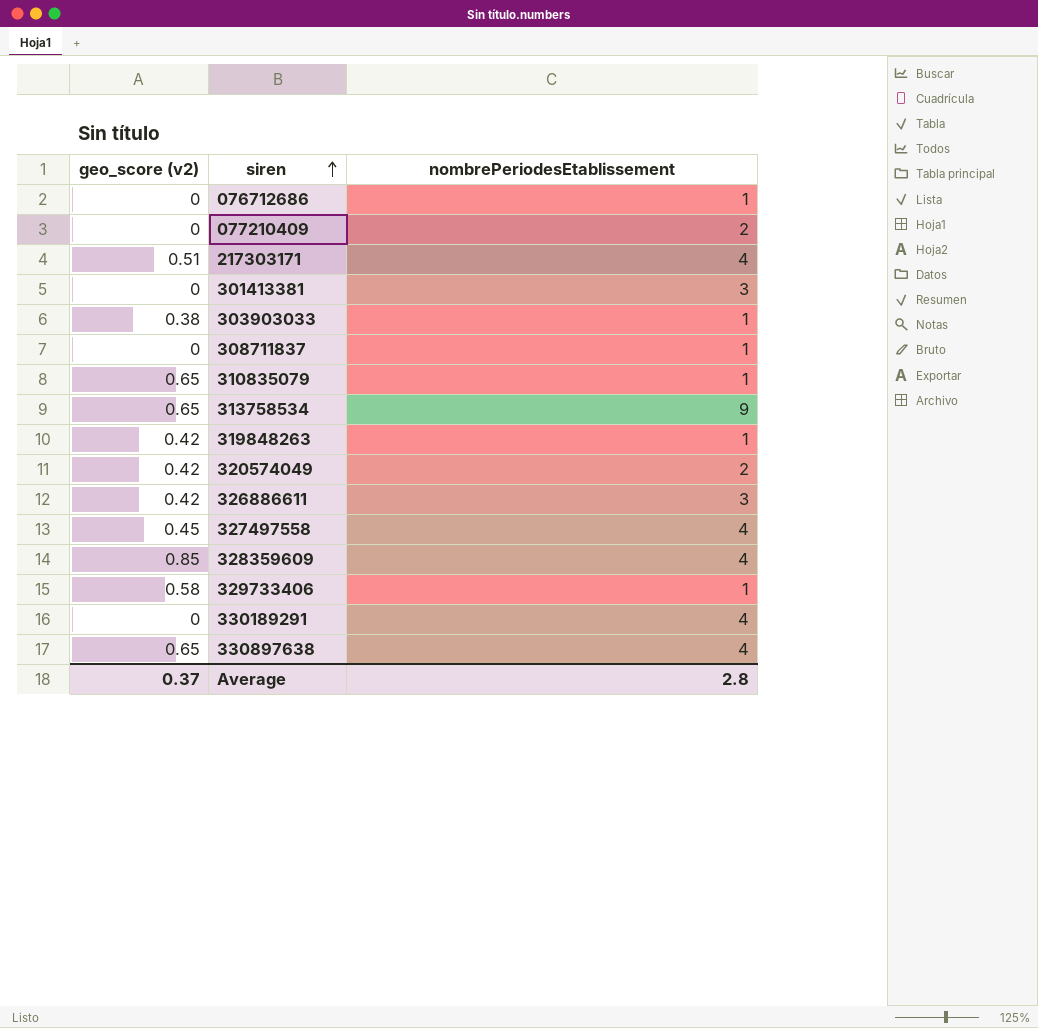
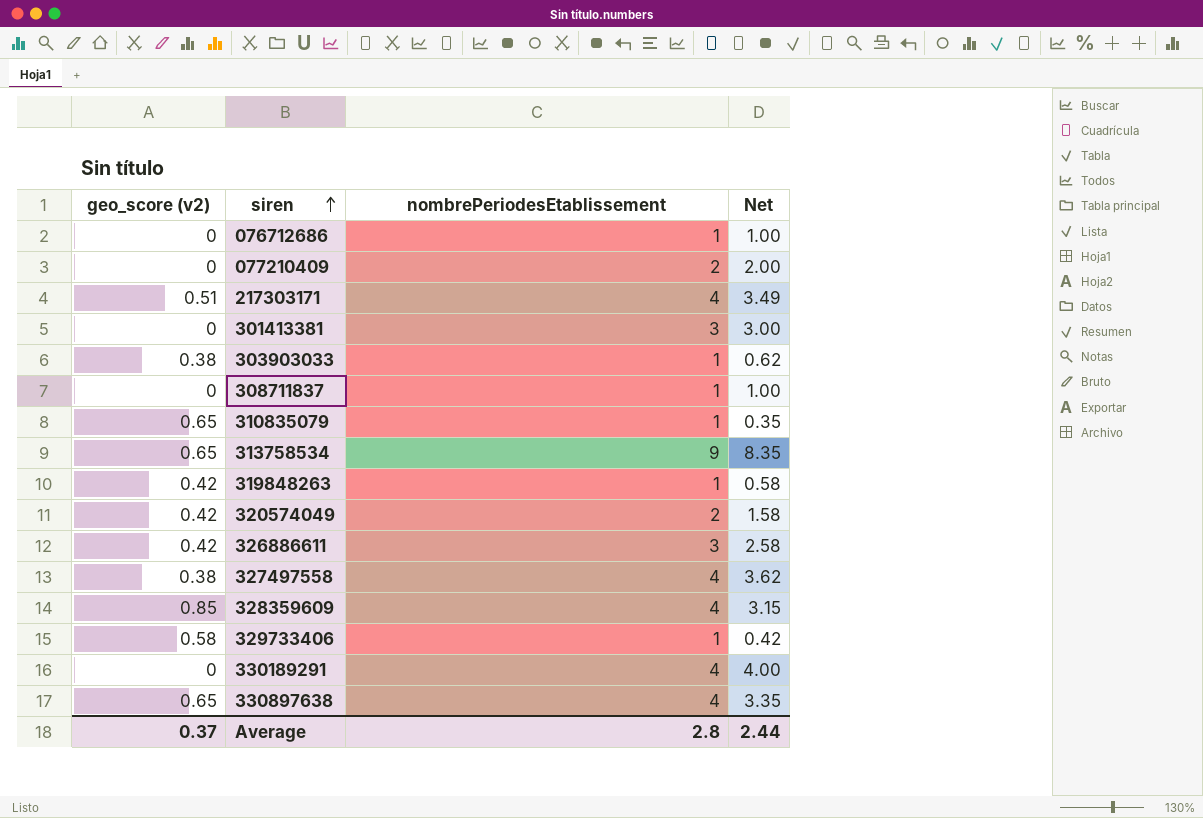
column Net | formula: none -> [nombrePeriodesEtablissement] - [geo_score (v2)]
327497558 | geo_score (v2): 0.45 -> 0.38

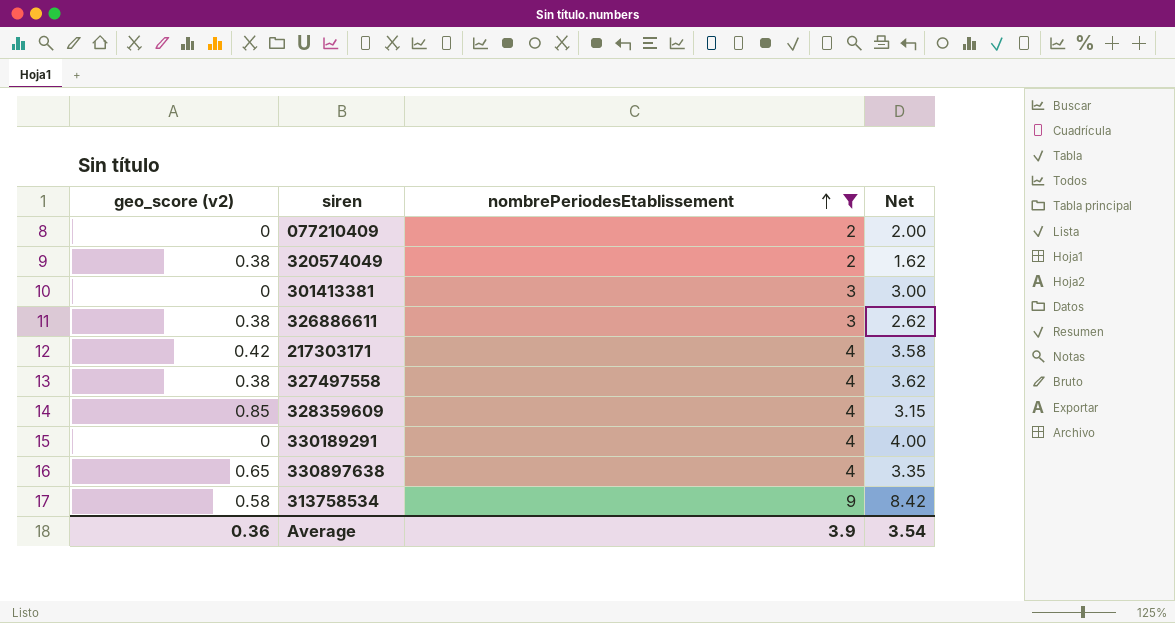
filter: none -> nombrePeriodesEtablissement != 1
row order: siren ascending -> nombrePeriodesEtablissement ascending
320574049 | geo_score (v2): 0.42 -> 0.38
320574049 | Net: 1.58 -> 1.62
326886611 | geo_score (v2): 0.42 -> 0.38
326886611 | Net: 2.58 -> 2.62
217303171 | geo_score (v2): 0.51 -> 0.42
217303171 | Net: 3.49 -> 3.58
313758534 | geo_score (v2): 0.65 -> 0.58
313758534 | Net: 8.35 -> 8.42
Average | geo_score (v2): 0.37 -> 0.36
Average | nombrePeriodesEtablissement: 2.8 -> 3.9
Average | Net: 2.44 -> 3.54

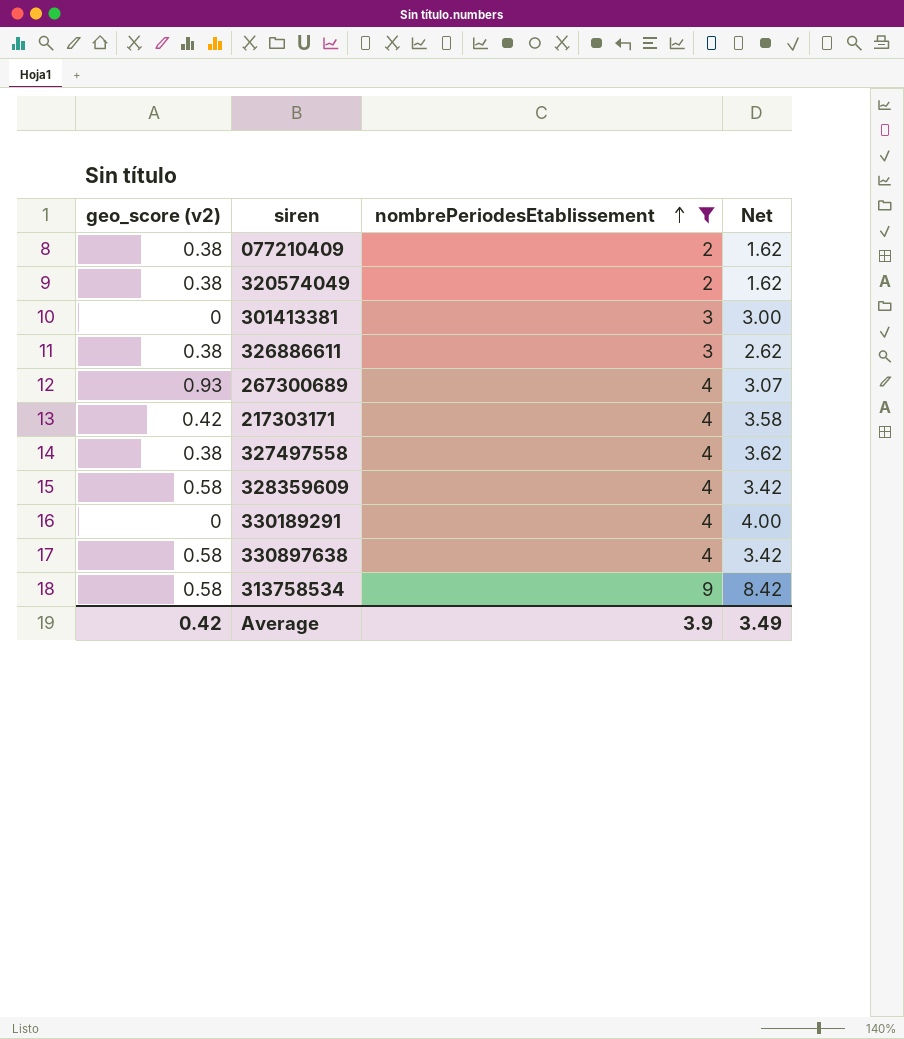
077210409 | geo_score (v2): 0 -> 0.38
077210409 | Net: 2.00 -> 1.62
row 267300689: none -> 0.93 | 4 | 3.07
328359609 | geo_score (v2): 0.85 -> 0.58
328359609 | Net: 3.15 -> 3.42
330897638 | geo_score (v2): 0.65 -> 0.58
330897638 | Net: 3.35 -> 3.42
Average | geo_score (v2): 0.36 -> 0.42
Average | Net: 3.54 -> 3.49

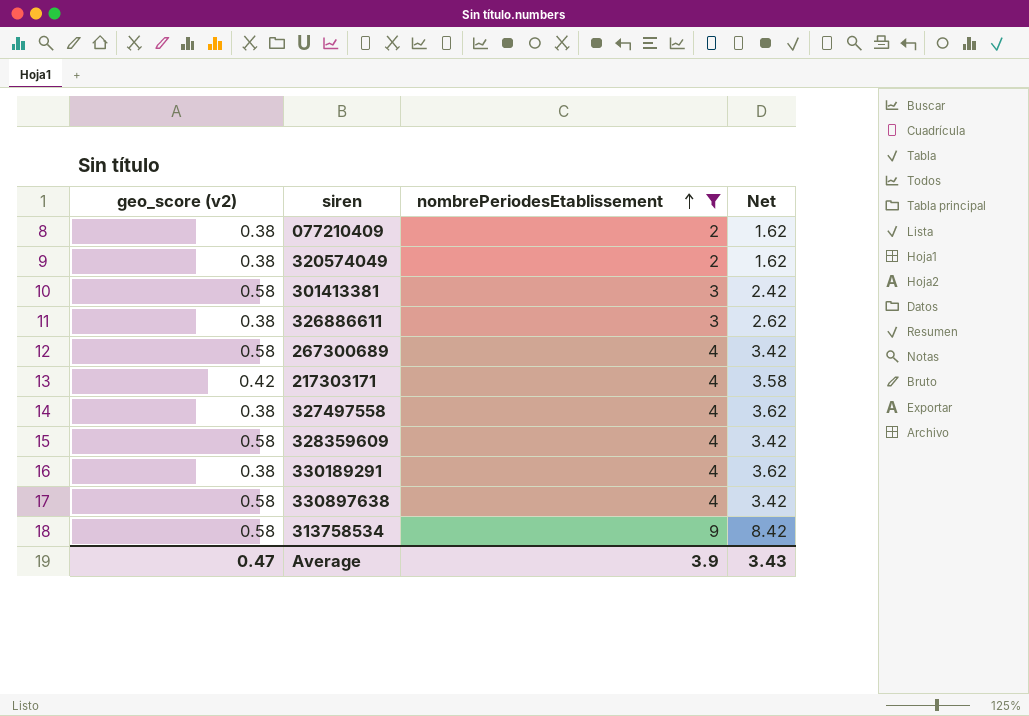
301413381 | geo_score (v2): 0 -> 0.58
301413381 | Net: 3.00 -> 2.42
267300689 | geo_score (v2): 0.93 -> 0.58
267300689 | Net: 3.07 -> 3.42
330189291 | geo_score (v2): 0 -> 0.38
330189291 | Net: 4.00 -> 3.62
Average | geo_score (v2): 0.42 -> 0.47
Average | Net: 3.49 -> 3.43

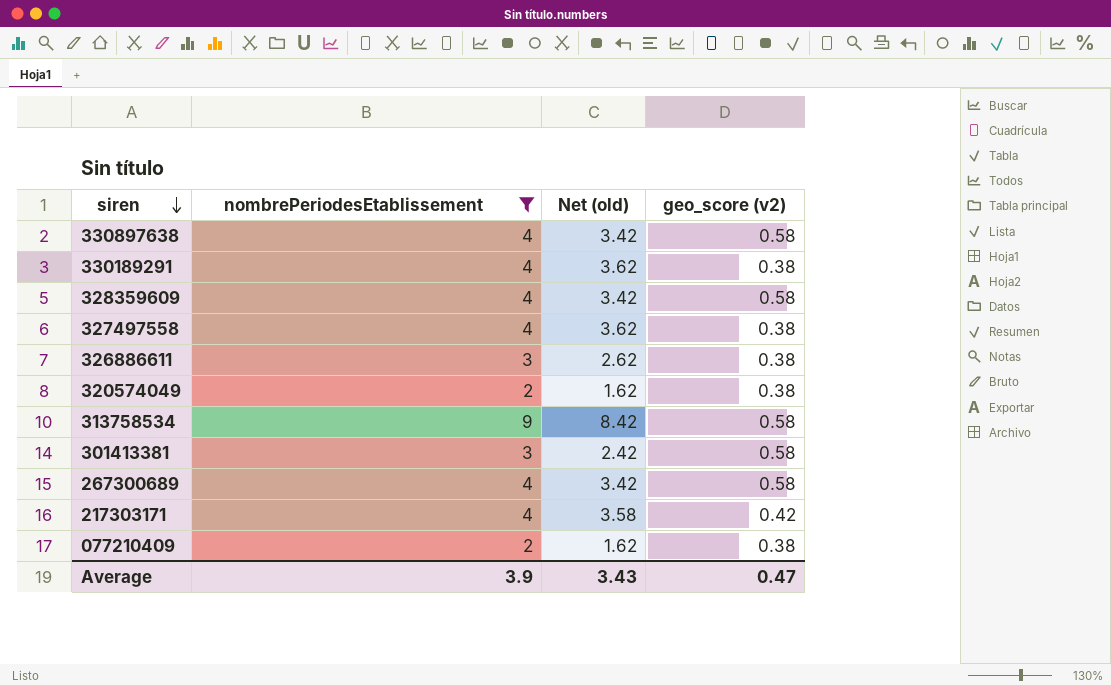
row order: nombrePeriodesEtablissement ascending -> siren descending
column name: Net -> Net (old)
column geo_score (v2) | position: 1 -> 4

